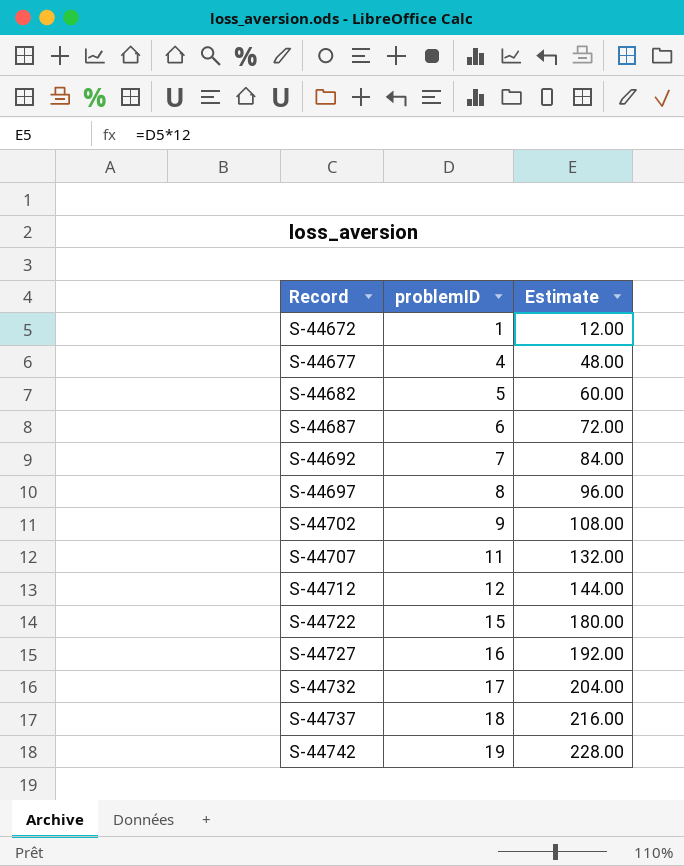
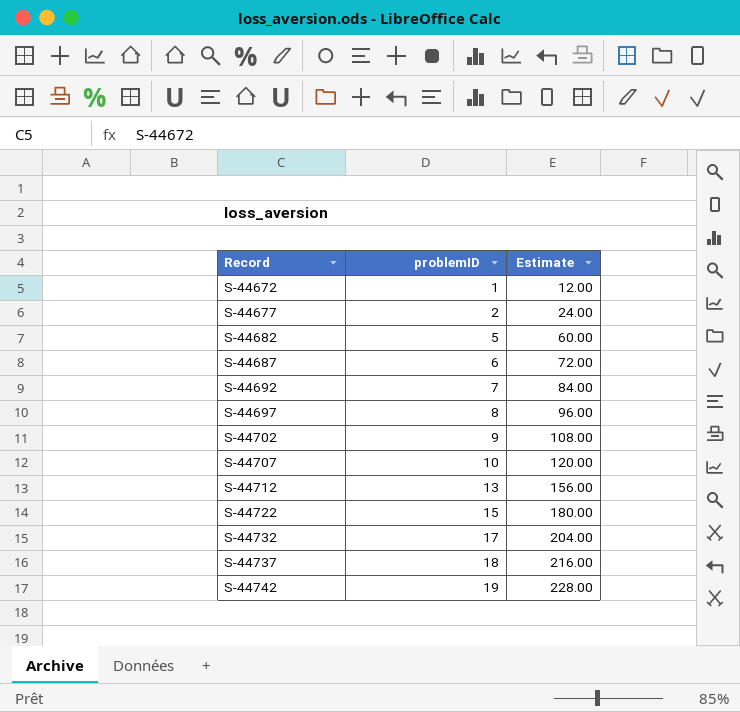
row S-44727: 16 | 192.00 -> none
S-44677 | problemID: 4 -> 2
S-44677 | Estimate: 48.00 -> 24.00
S-44707 | problemID: 11 -> 10
S-44707 | Estimate: 132.00 -> 120.00
S-44712 | problemID: 12 -> 13
S-44712 | Estimate: 144.00 -> 156.00

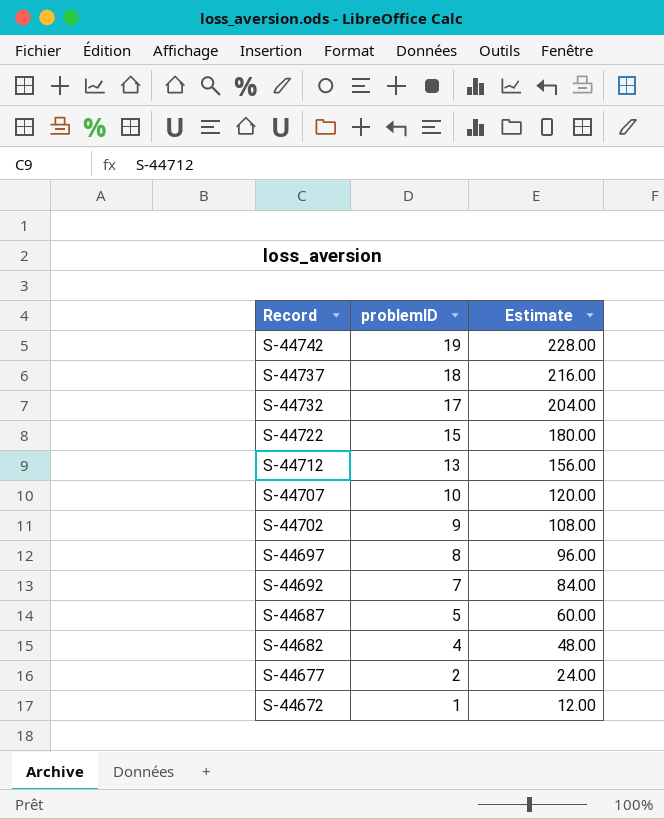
row order: Record ascending -> Record descending
S-44687 | problemID: 6 -> 5
S-44687 | Estimate: 72.00 -> 60.00
S-44682 | problemID: 5 -> 4
S-44682 | Estimate: 60.00 -> 48.00

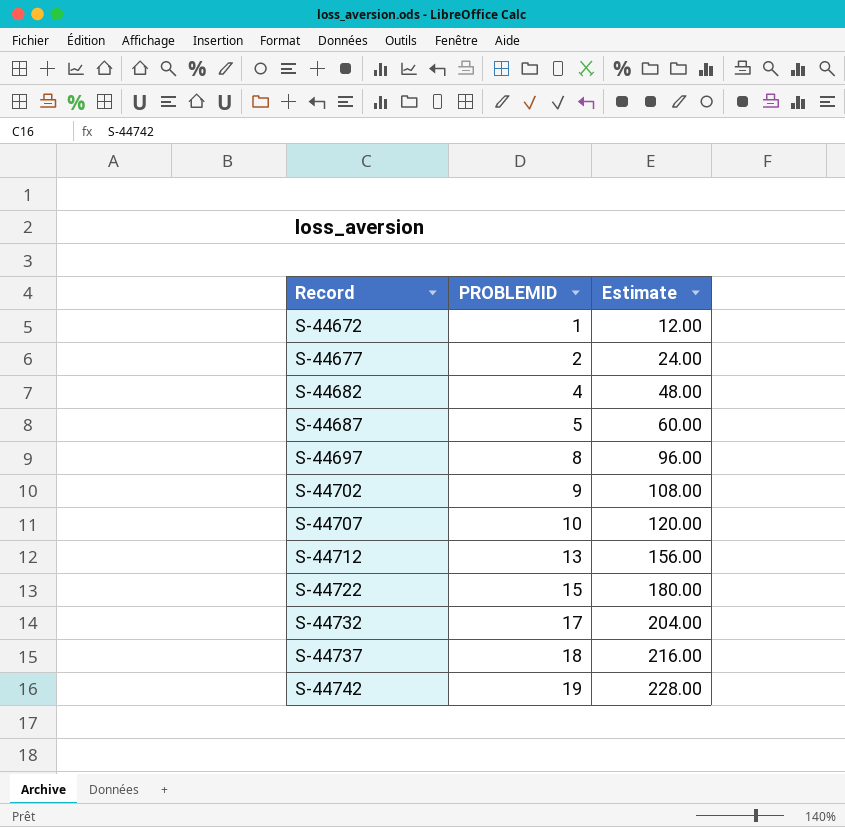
row order: Record descending -> Record ascending
column name: problemID -> PROBLEMID
row S-44692: 7 | 84.00 -> none

